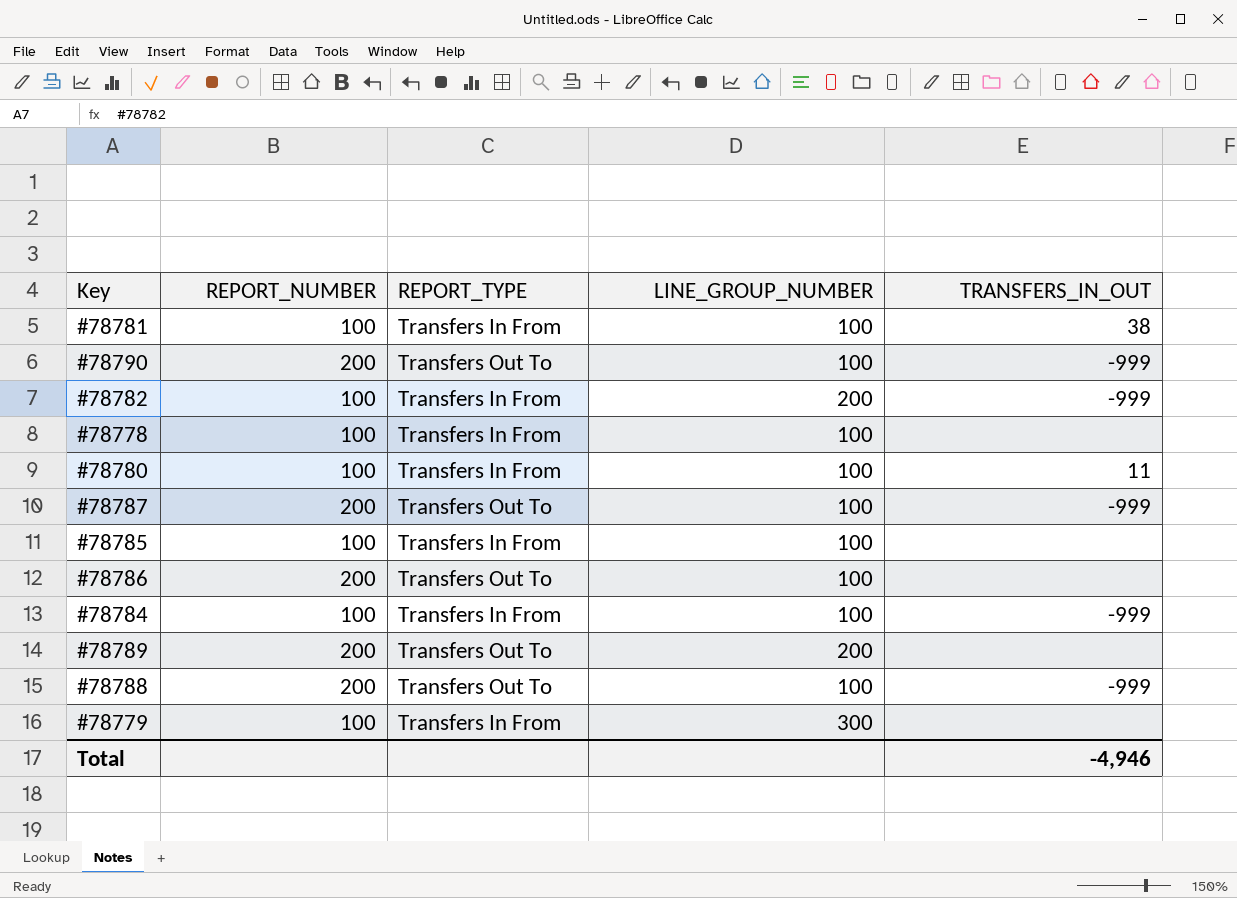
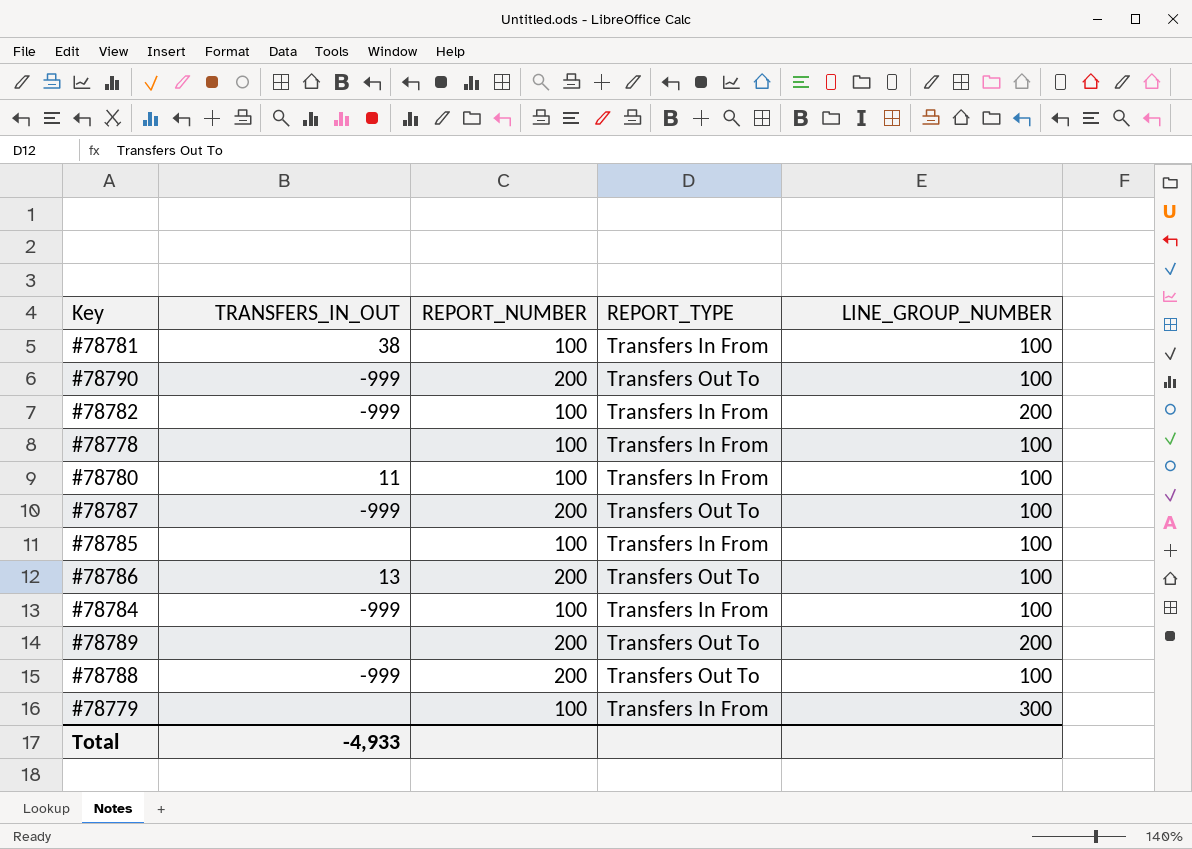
column TRANSFERS_IN_OUT | position: 5 -> 2
#78786 | TRANSFERS_IN_OUT: none -> 13
Total | TRANSFERS_IN_OUT: -4,946 -> -4,933

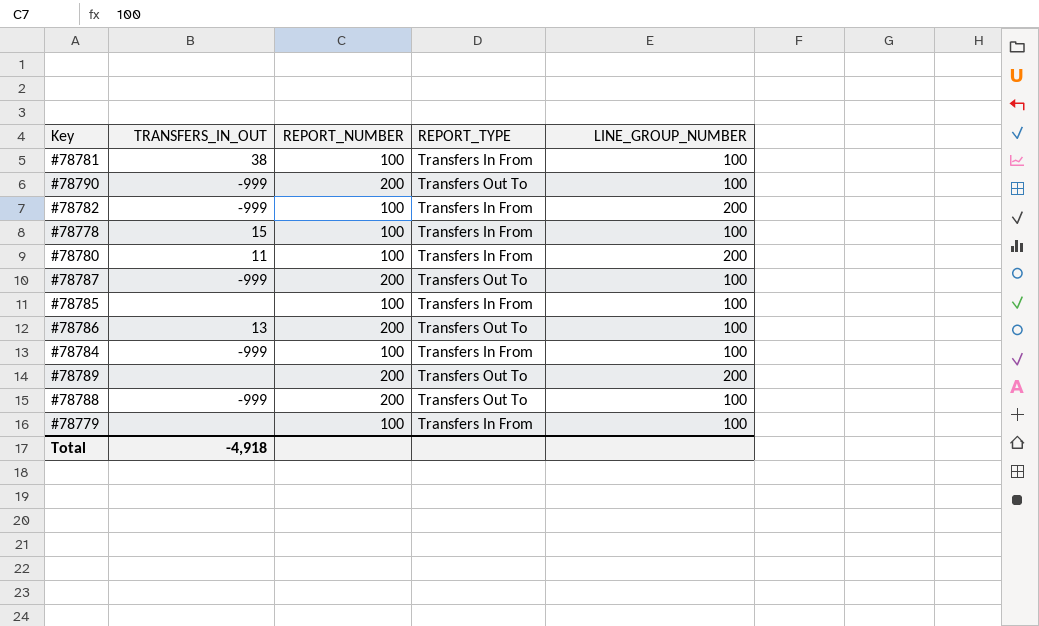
#78778 | TRANSFERS_IN_OUT: none -> 15
#78780 | LINE_GROUP_NUMBER: 100 -> 200
#78779 | LINE_GROUP_NUMBER: 300 -> 100
Total | TRANSFERS_IN_OUT: -4,933 -> -4,918

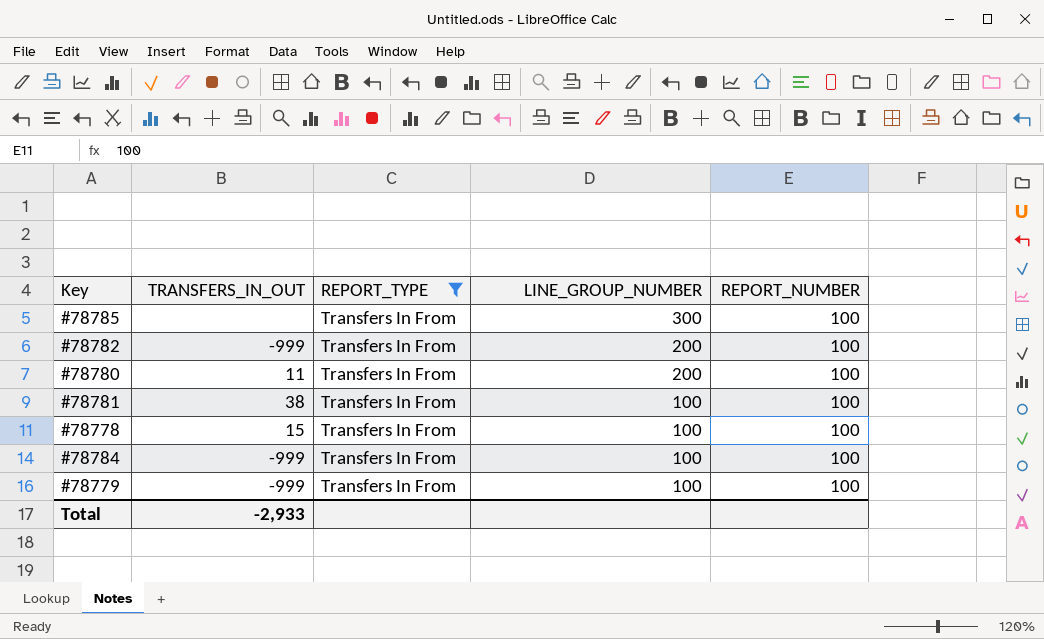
filter: none -> REPORT_TYPE = Transfers In From
row order: none -> LINE_GROUP_NUMBER descending
column REPORT_NUMBER | position: 3 -> 5
#78785 | LINE_GROUP_NUMBER: 100 -> 300
#78779 | TRANSFERS_IN_OUT: none -> -999
Total | TRANSFERS_IN_OUT: -4,918 -> -2,933

